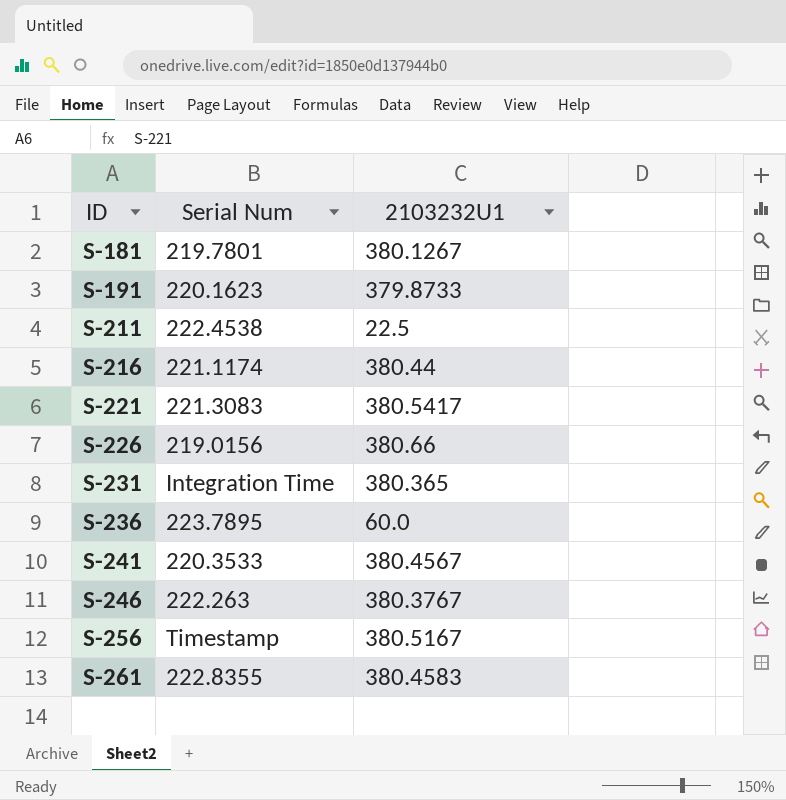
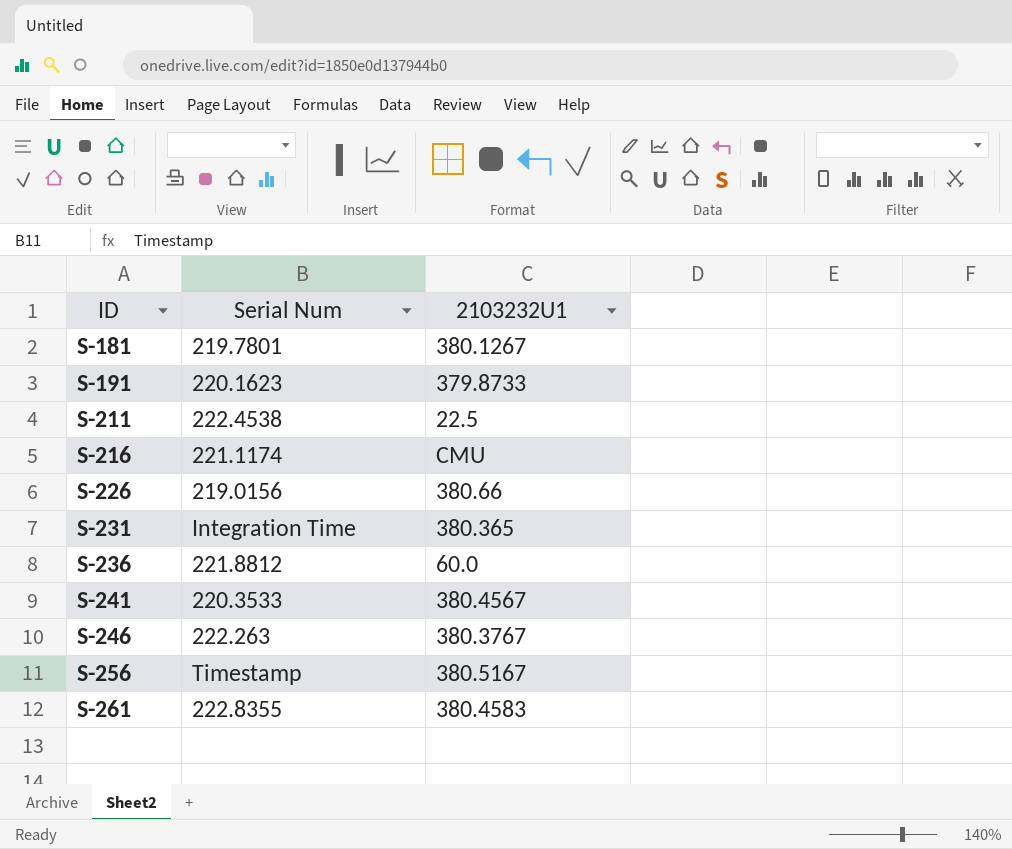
row S-221: 221.3083 | 380.5417 -> none
S-216 | 2103232U1: 380.44 -> CMU
S-236 | Serial Num: 223.7895 -> 221.8812

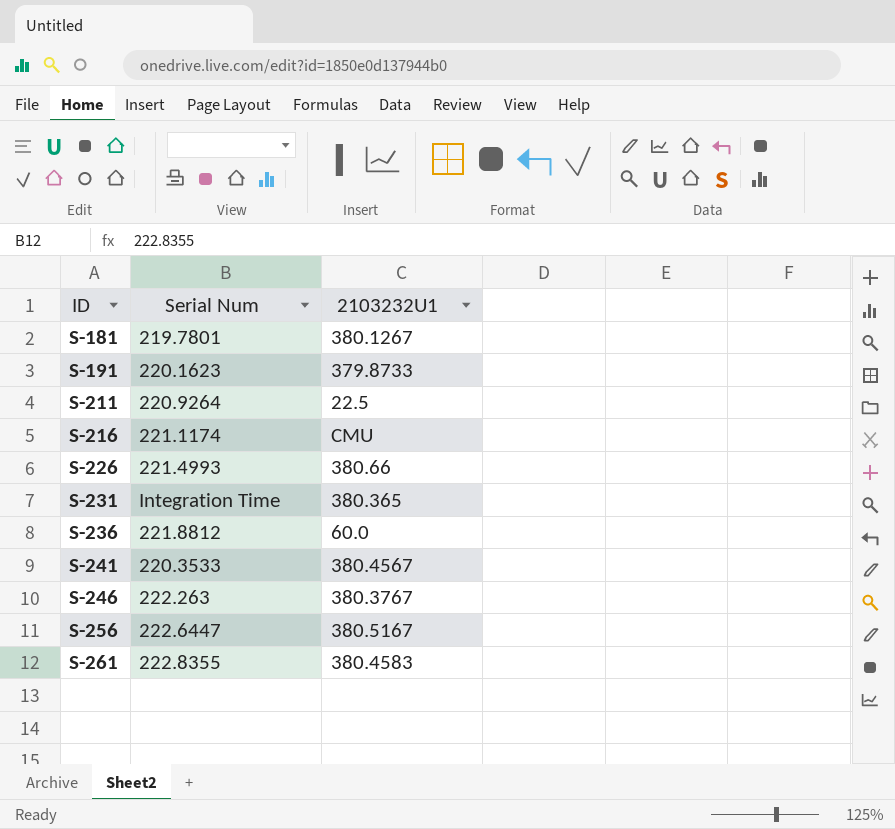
S-211 | Serial Num: 222.4538 -> 220.9264
S-226 | Serial Num: 219.0156 -> 221.4993
S-256 | Serial Num: Timestamp -> 222.6447

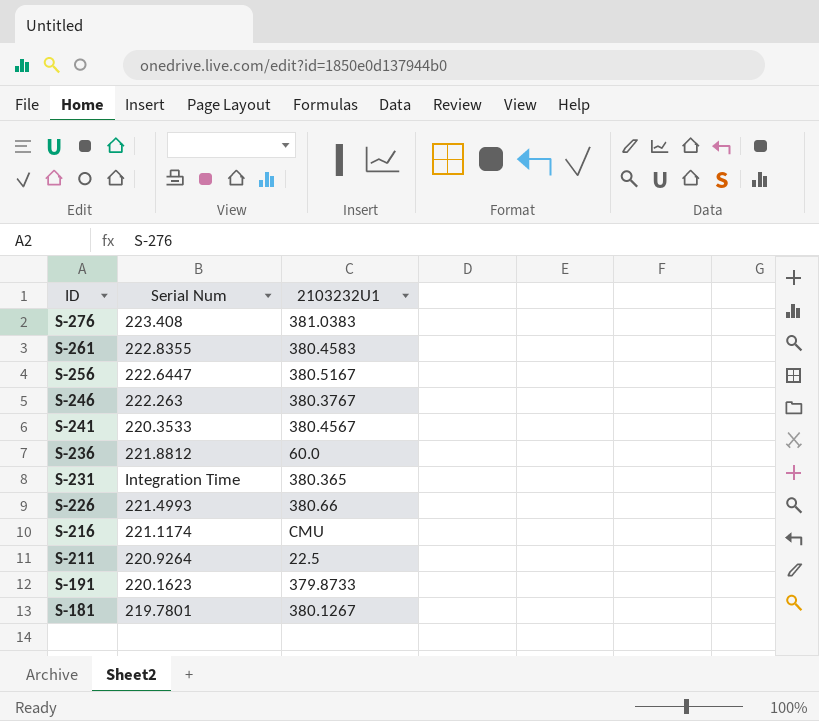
row order: ID ascending -> ID descending
row S-276: none -> 223.408 | 381.0383

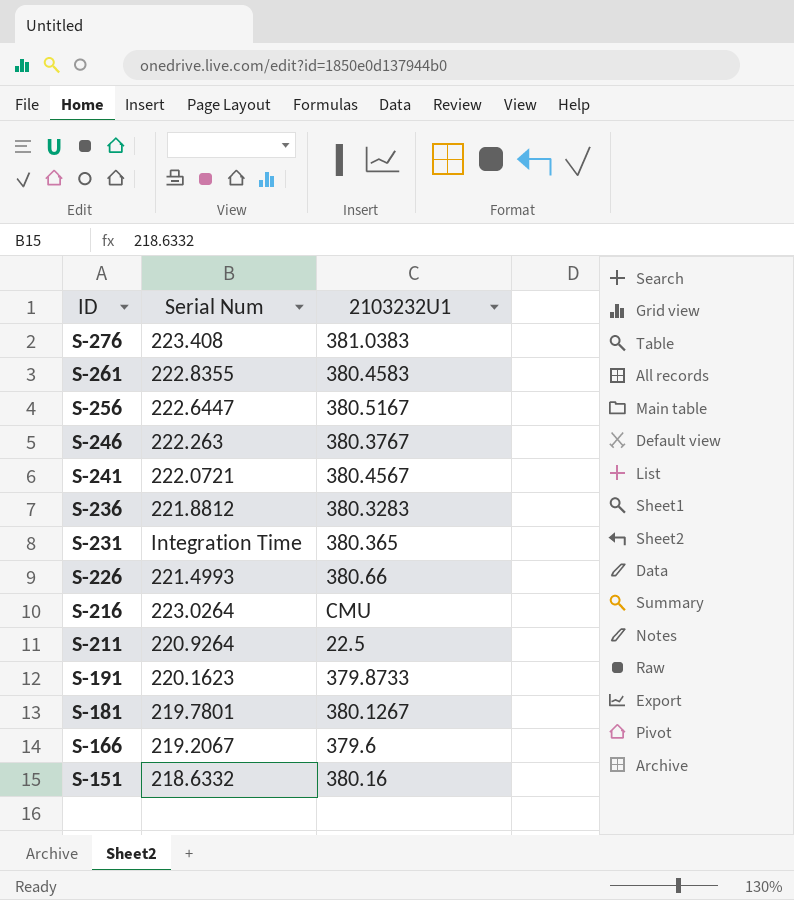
S-241 | Serial Num: 220.3533 -> 222.0721
S-236 | 2103232U1: 60.0 -> 380.3283
S-216 | Serial Num: 221.1174 -> 223.0264
row S-166: none -> 219.2067 | 379.6
row S-151: none -> 218.6332 | 380.16

